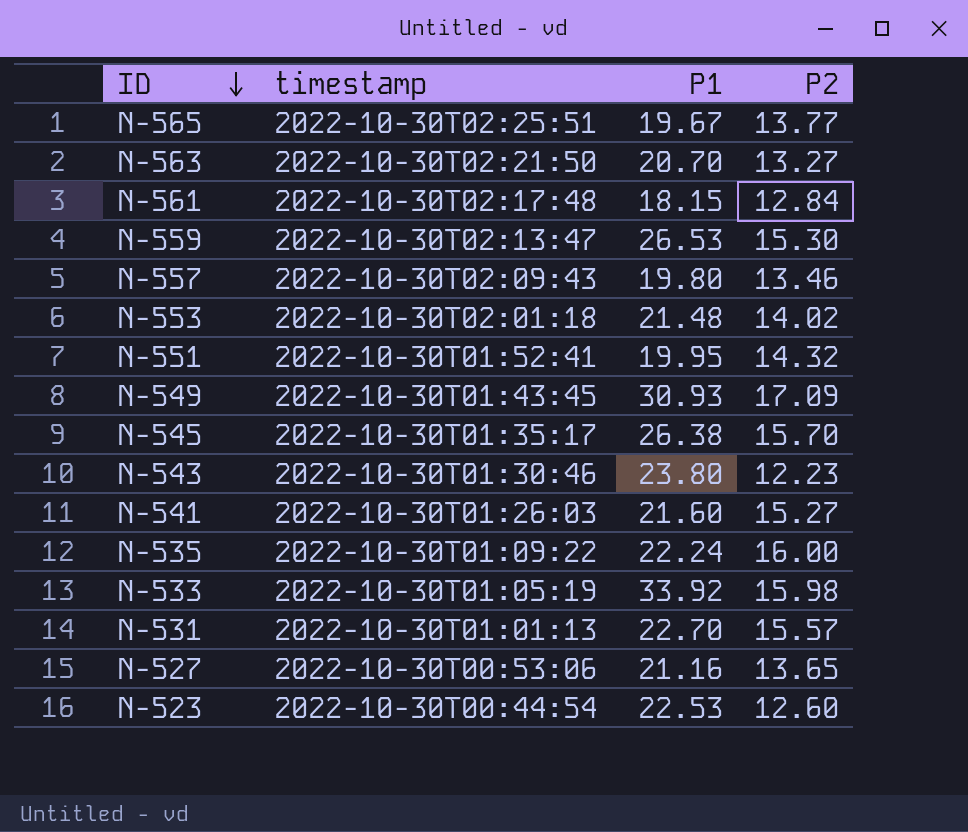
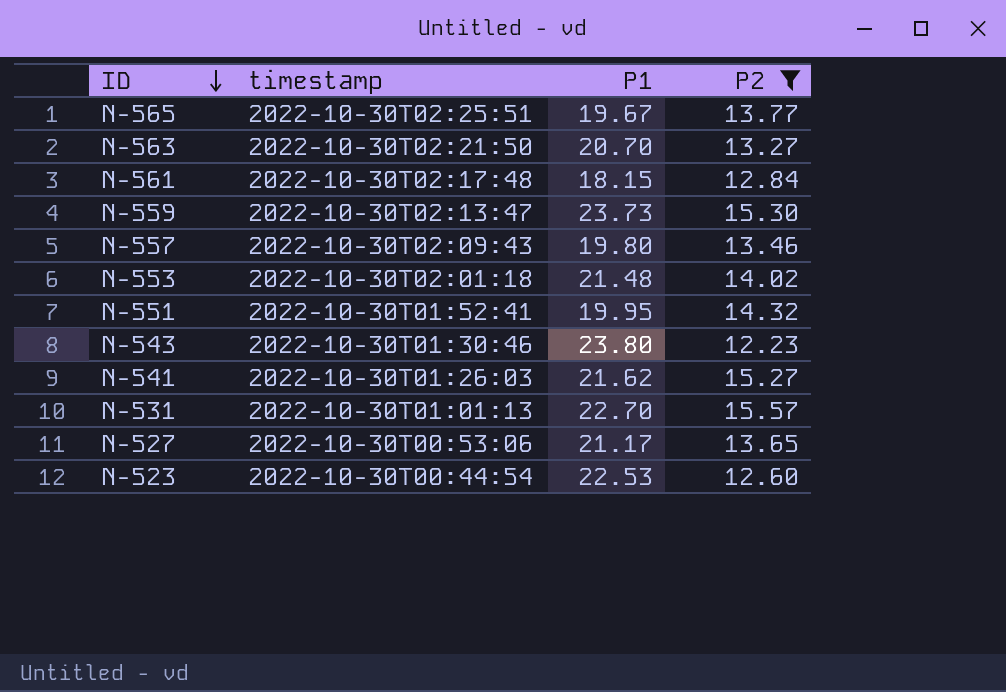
filter: none -> P2 <= 15.57
N-559 | P1: 26.53 -> 23.73
N-541 | P1: 21.60 -> 21.62
N-527 | P1: 21.16 -> 21.17

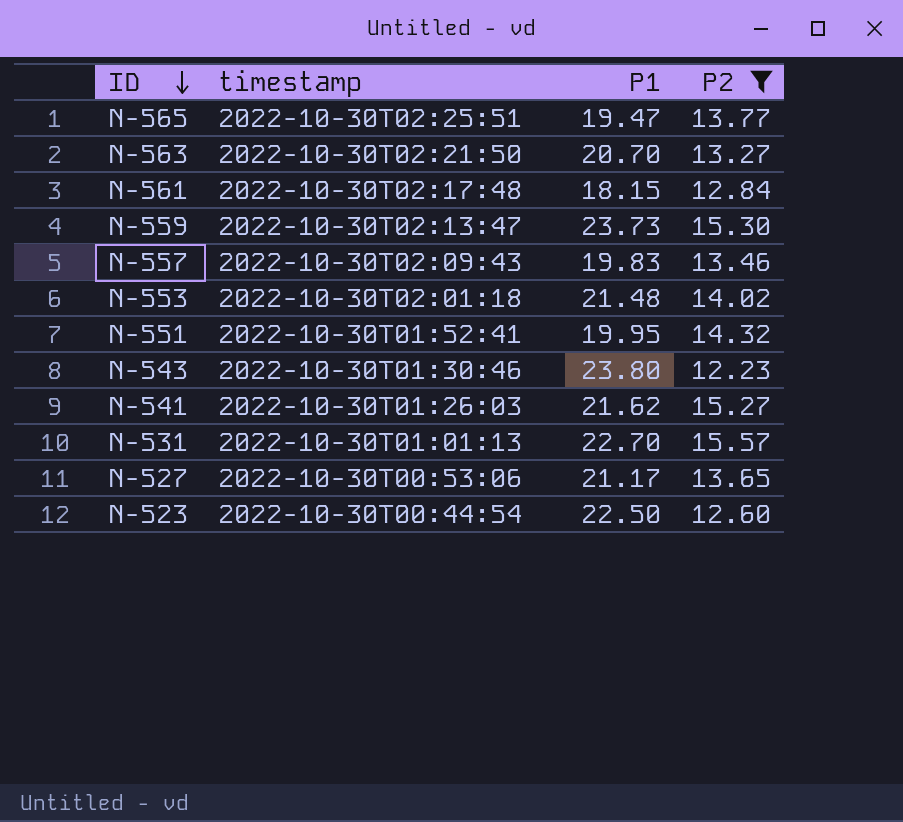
N-565 | P1: 19.67 -> 19.47
N-557 | P1: 19.80 -> 19.83
N-523 | P1: 22.53 -> 22.50

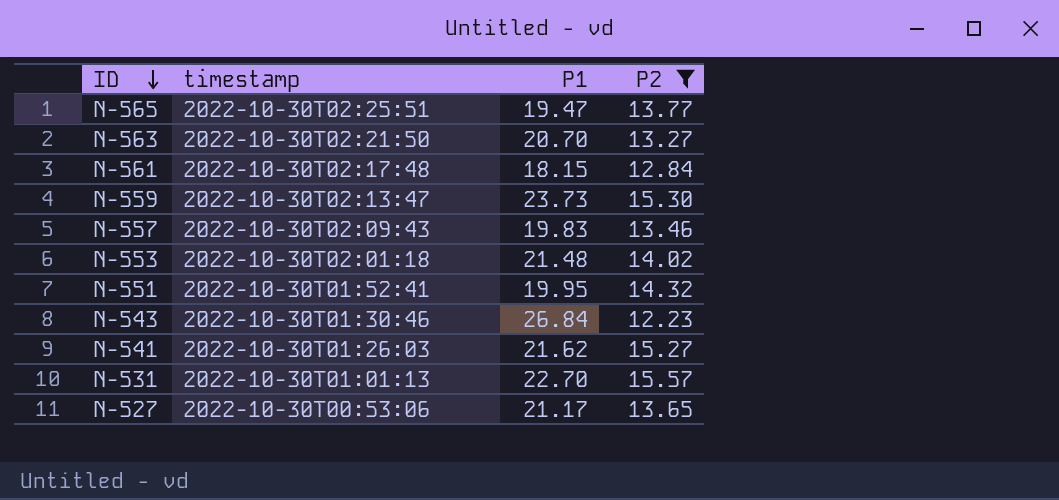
row N-523: 2022-10-30T00:44:54 | 22.50 | 12.60 -> none
N-543 | P1: 23.80 -> 26.84

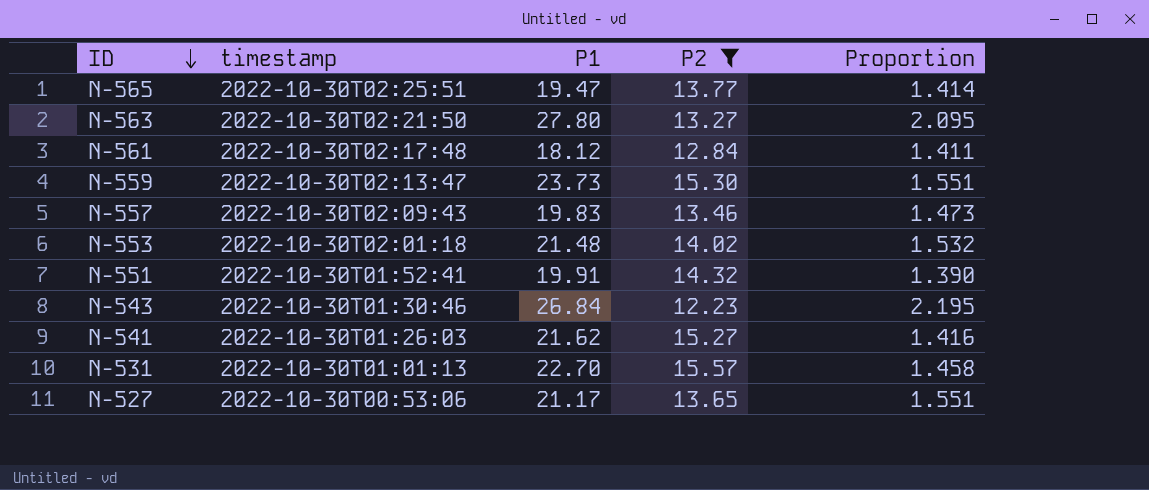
column Proportion | formula: none -> [P1] / [P2]
N-563 | P1: 20.70 -> 27.80
N-561 | P1: 18.15 -> 18.12
N-551 | P1: 19.95 -> 19.91

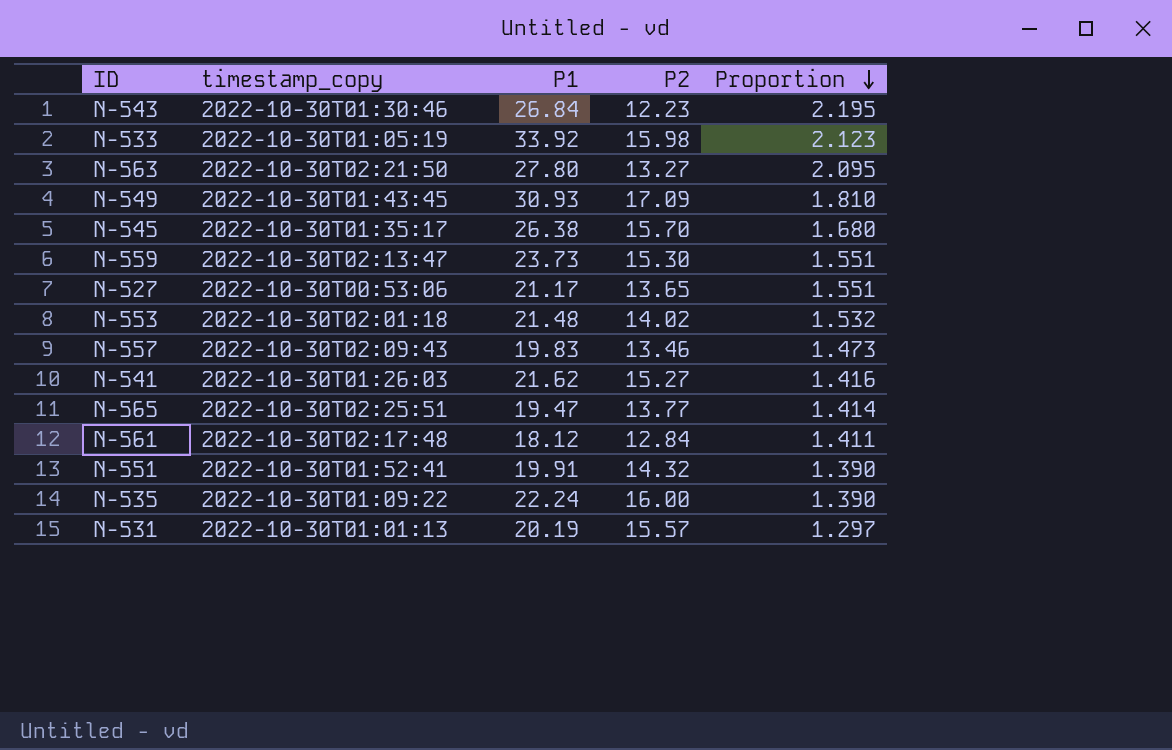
filter: P2 <= 15.57 -> none
row order: ID descending -> Proportion descending
column name: timestamp -> timestamp_copy
N-531 | P1: 22.70 -> 20.19
N-531 | Proportion: 1.458 -> 1.297

